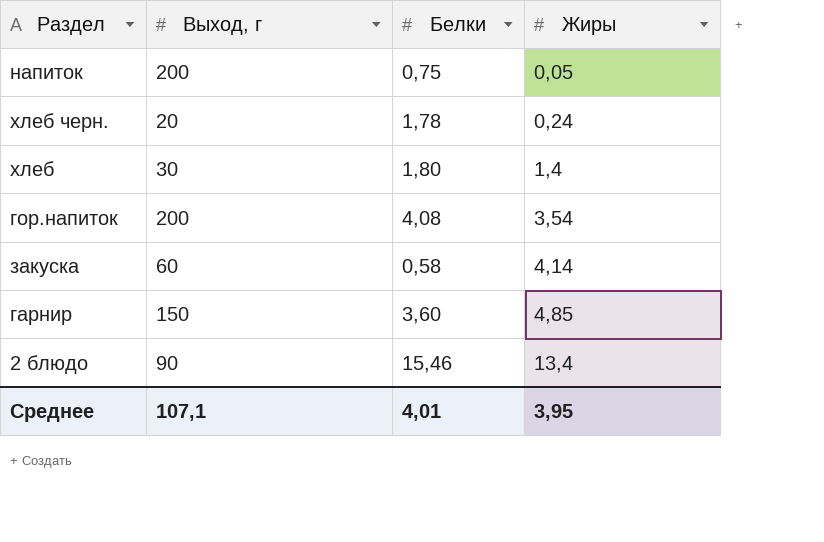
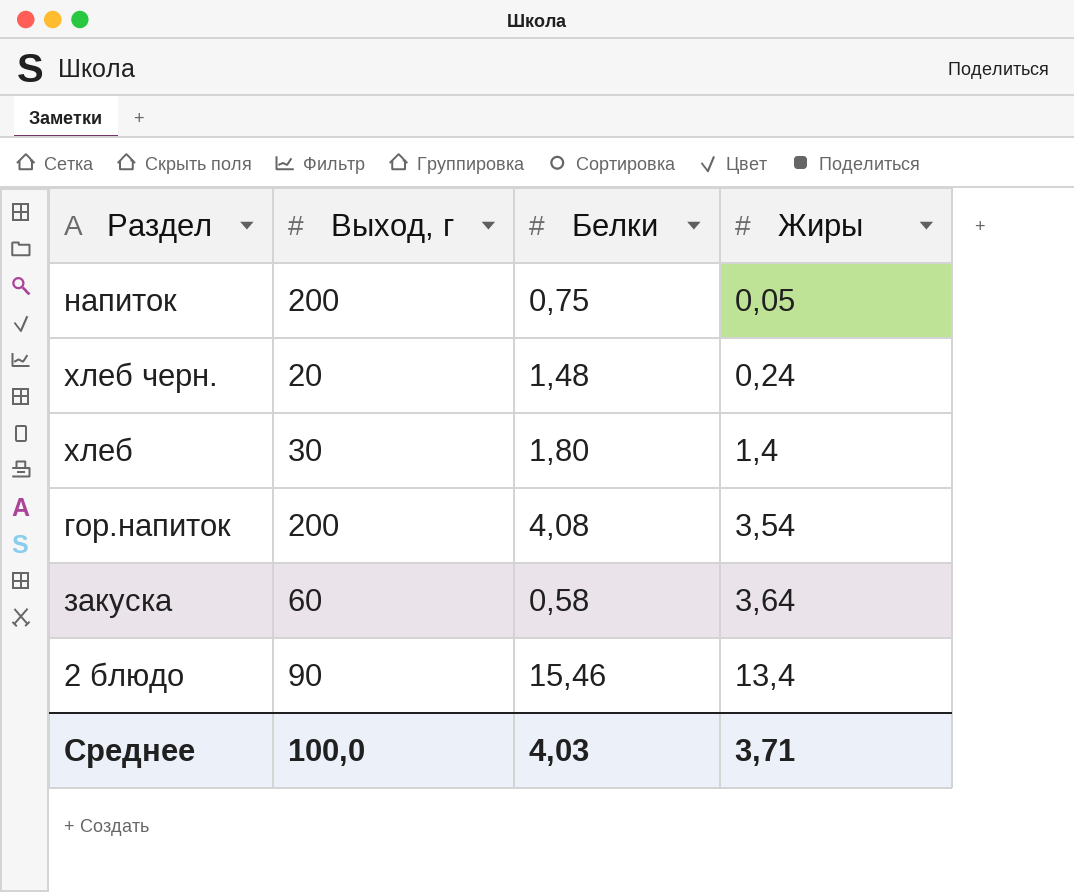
row гарнир: 150 | 3,60 | 4,85 -> none
хлеб черн. | Белки: 1,78 -> 1,48
закуска | Жиры: 4,14 -> 3,64
Среднее | Выход, г: 107,1 -> 100,0
Среднее | Белки: 4,01 -> 4,03
Среднее | Жиры: 3,95 -> 3,71

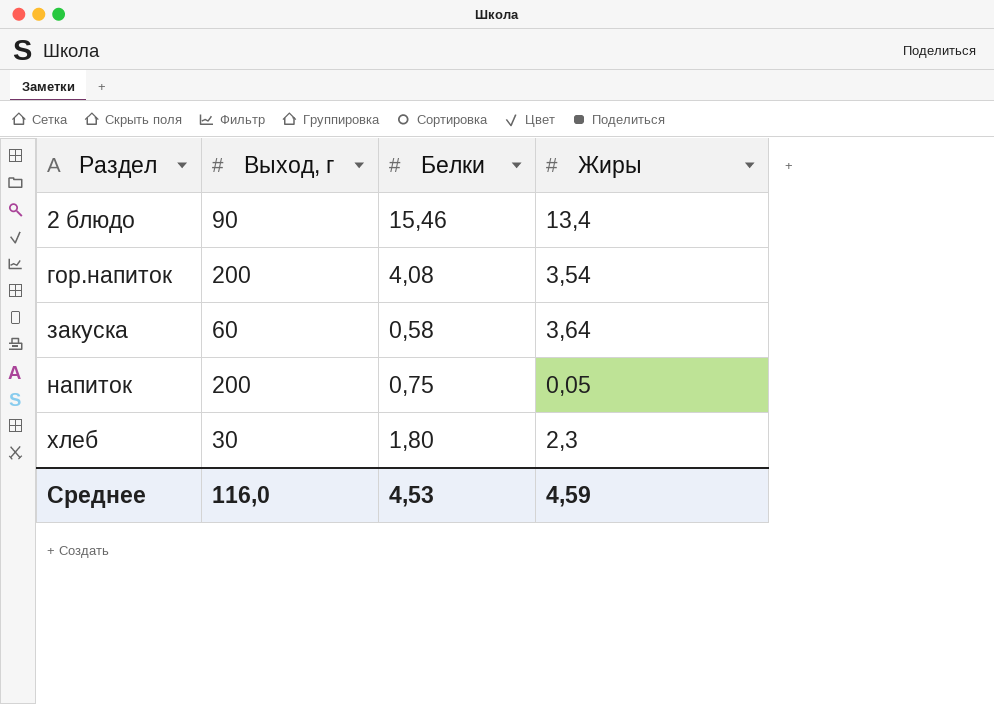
row order: Жиры ascending -> Раздел ascending
row хлеб черн.: 20 | 1,48 | 0,24 -> none
хлеб | Жиры: 1,4 -> 2,3
Среднее | Выход, г: 100,0 -> 116,0
Среднее | Белки: 4,03 -> 4,53
Среднее | Жиры: 3,71 -> 4,59

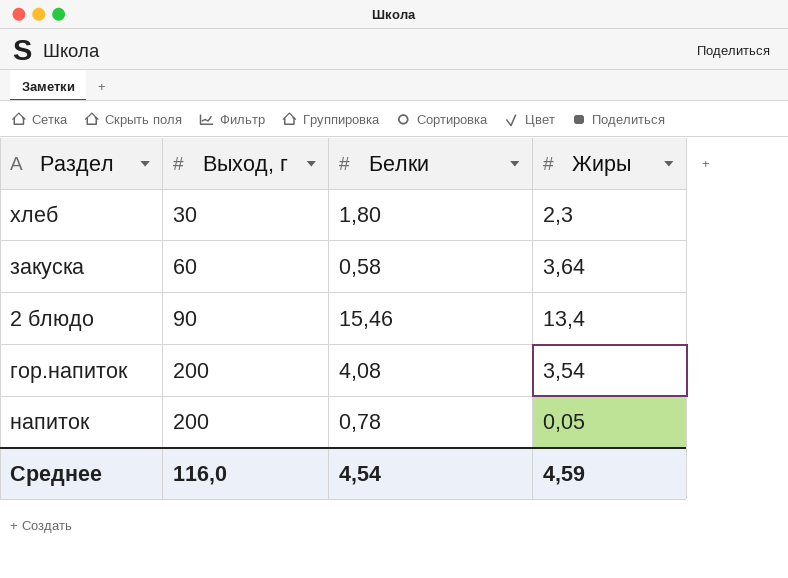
row order: Раздел ascending -> Выход, г ascending
напиток | Белки: 0,75 -> 0,78
Среднее | Белки: 4,53 -> 4,54

